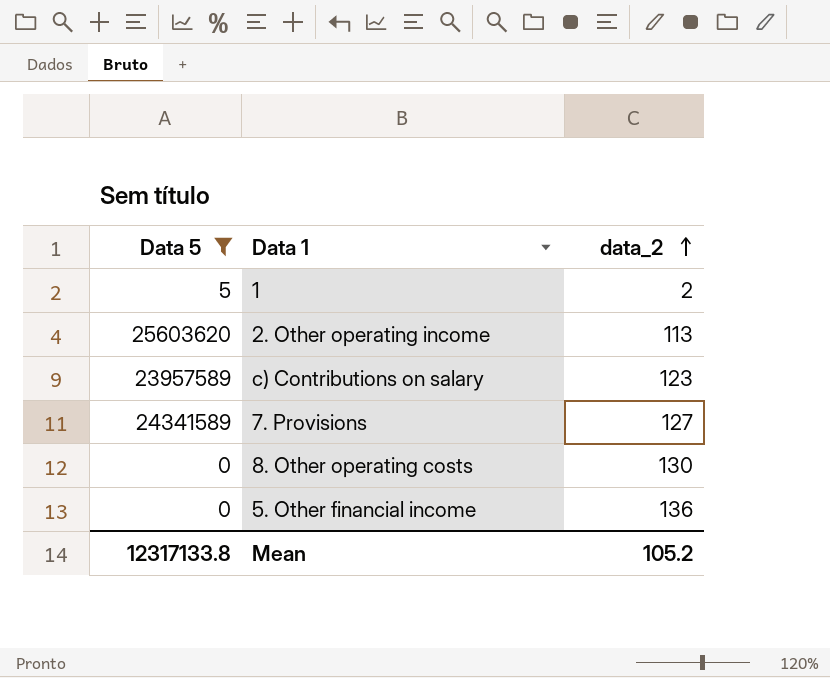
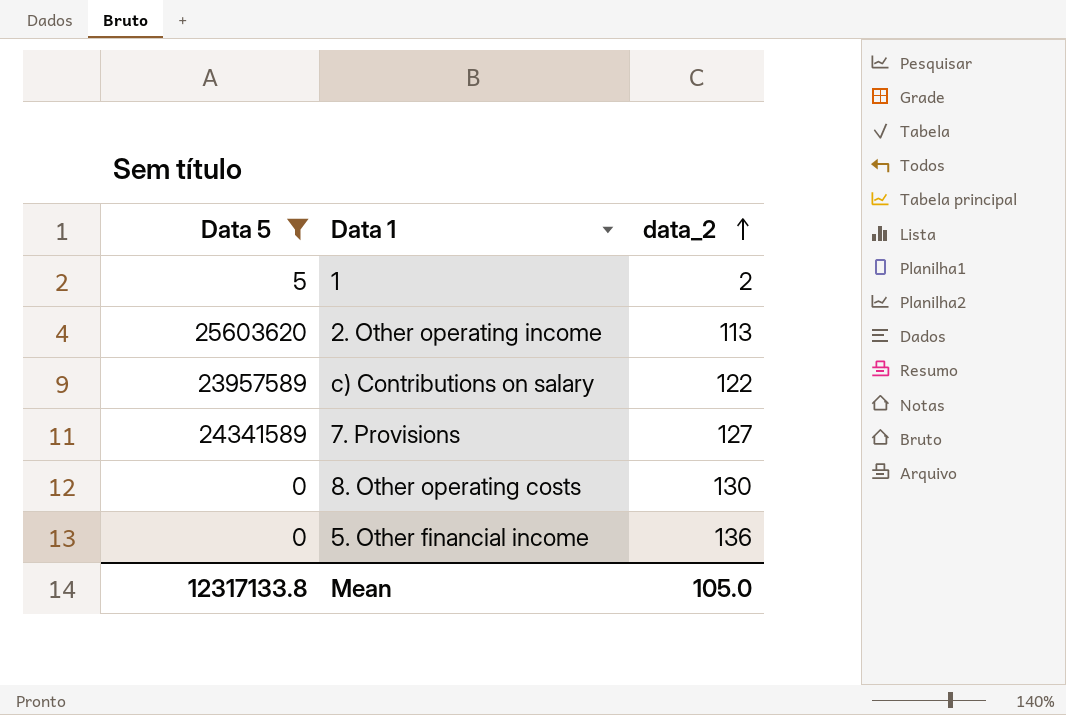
c) Contributions on salary | data_2: 123 -> 122
Mean | data_2: 105.2 -> 105.0

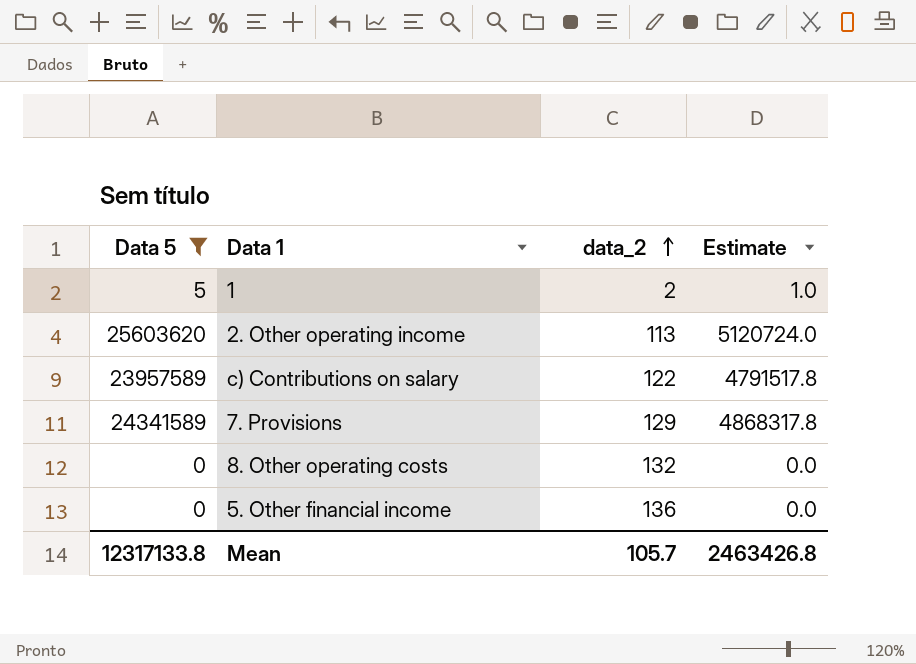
column Estimate | formula: none -> [Data 5] * 0.2
7. Provisions | data_2: 127 -> 129
8. Other operating costs | data_2: 130 -> 132
Mean | data_2: 105.0 -> 105.7

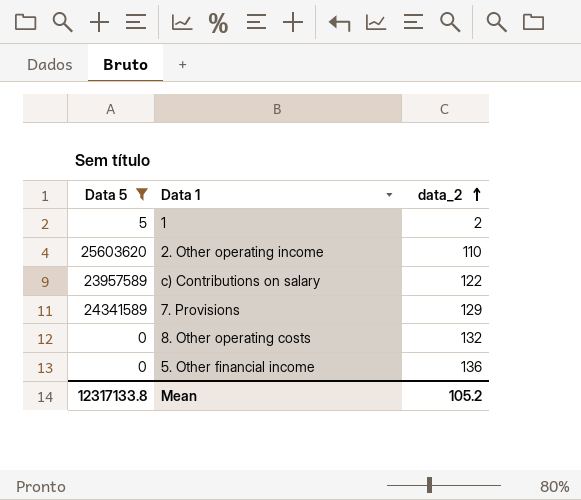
column Estimate | formula: [Data 5] * 0.2 -> none
2. Other operating income | data_2: 113 -> 110
Mean | data_2: 105.7 -> 105.2

